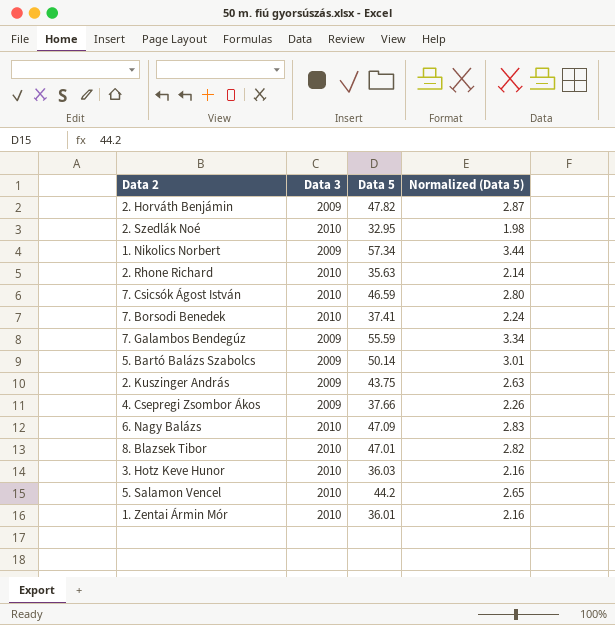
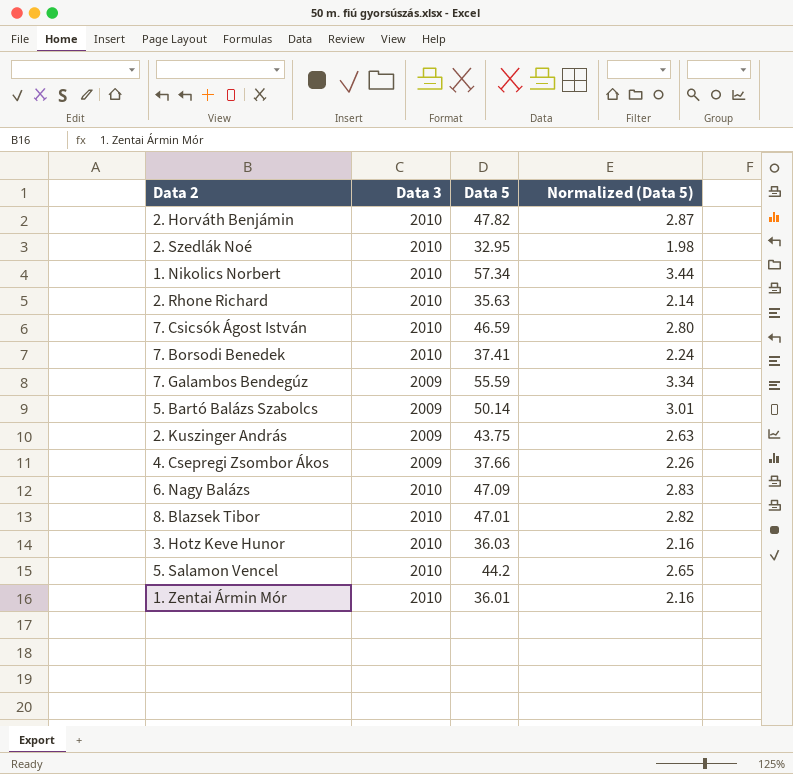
2. Horváth Benjámin | Data 3: 2009 -> 2010
1. Nikolics Norbert | Data 3: 2009 -> 2010

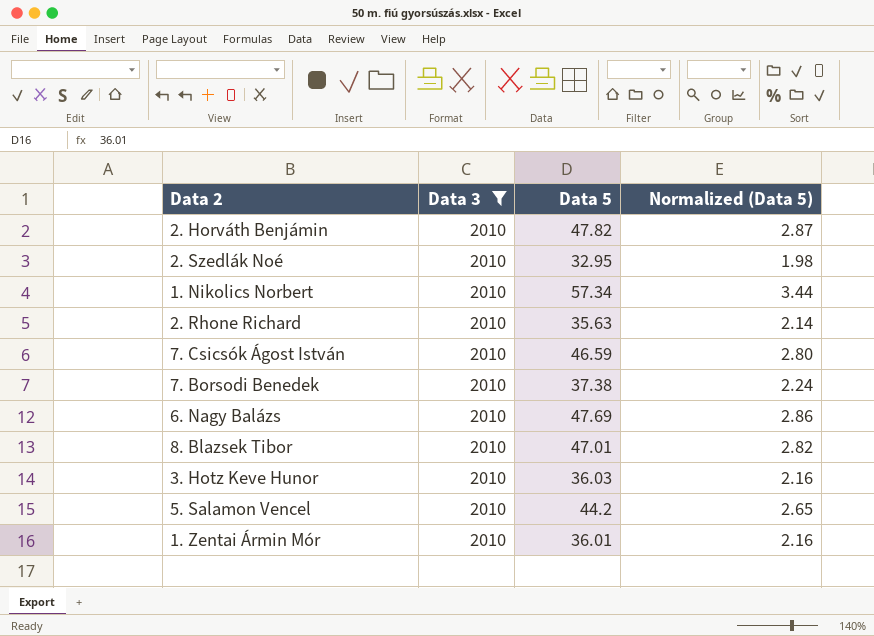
filter: none -> Data 3 = 2010
7. Borsodi Benedek | Data 5: 37.41 -> 37.38
6. Nagy Balázs | Data 5: 47.09 -> 47.69
6. Nagy Balázs | Normalized (Data 5): 2.83 -> 2.86

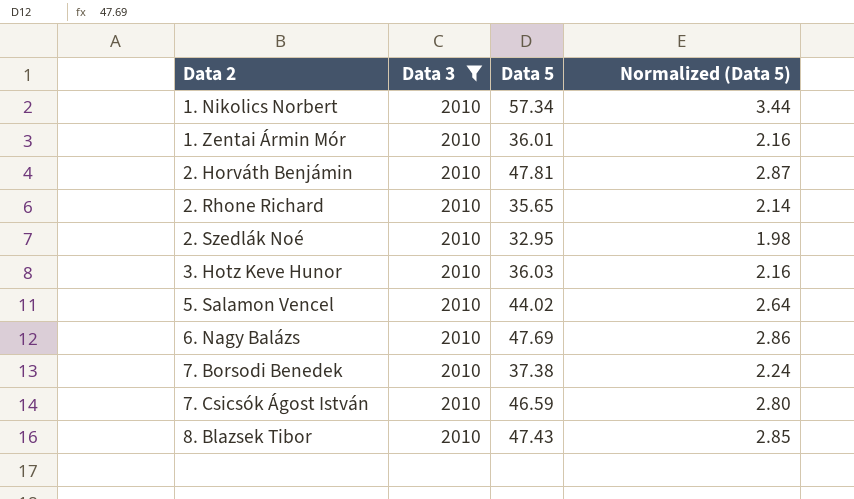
row order: none -> Data 2 ascending
2. Horváth Benjámin | Data 5: 47.82 -> 47.81
2. Rhone Richard | Data 5: 35.63 -> 35.65
5. Salamon Vencel | Data 5: 44.2 -> 44.02
5. Salamon Vencel | Normalized (Data 5): 2.65 -> 2.64
8. Blazsek Tibor | Data 5: 47.01 -> 47.43
8. Blazsek Tibor | Normalized (Data 5): 2.82 -> 2.85

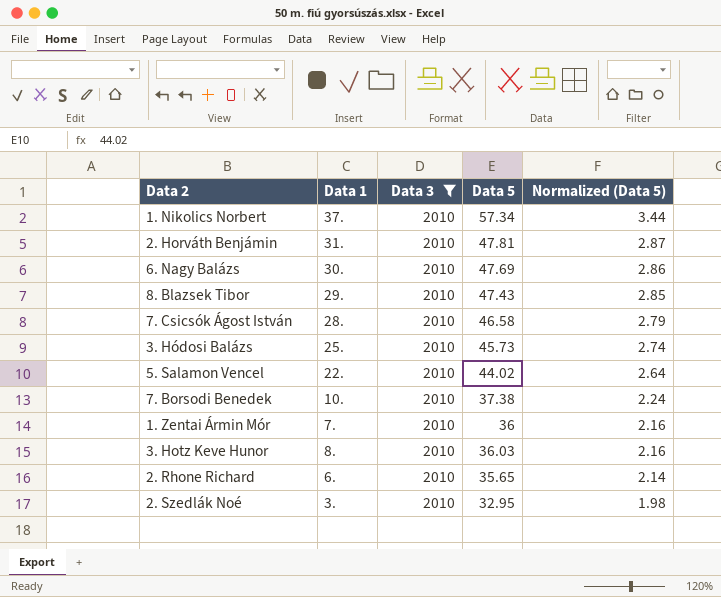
row order: Data 2 ascending -> Normalized (Data 5) descending
column Data 1 | position: none -> 2
7. Csicsók Ágost István | Data 5: 46.59 -> 46.58
7. Csicsók Ágost István | Normalized (Data 5): 2.80 -> 2.79
row 3. Hódosi Balázs: none -> 25. | 2010 | 45.73 | 2.74
1. Zentai Ármin Mór | Data 5: 36.01 -> 36

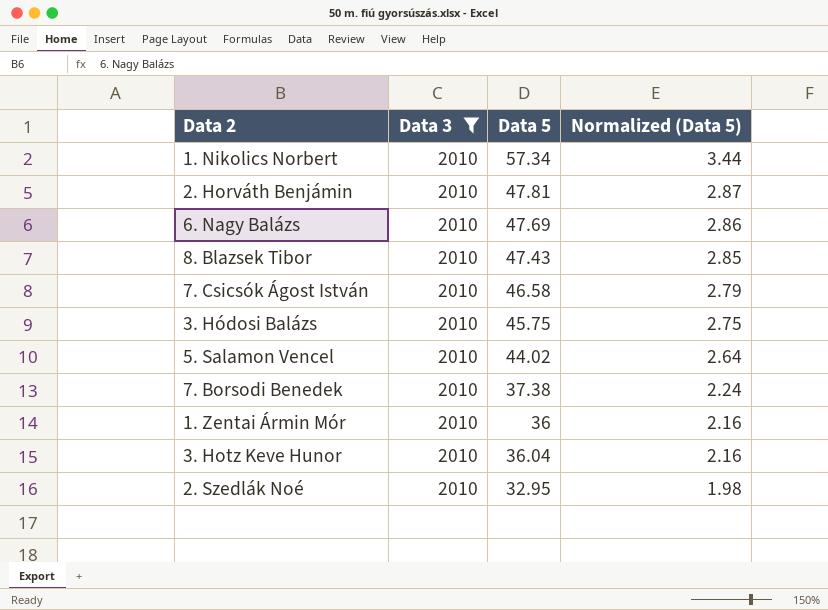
column Data 1 | position: 2 -> none
row 2. Rhone Richard: 6. | 2010 | 35.65 | 2.14 -> none
3. Hódosi Balázs | Data 5: 45.73 -> 45.75
3. Hódosi Balázs | Normalized (Data 5): 2.74 -> 2.75
3. Hotz Keve Hunor | Data 5: 36.03 -> 36.04

